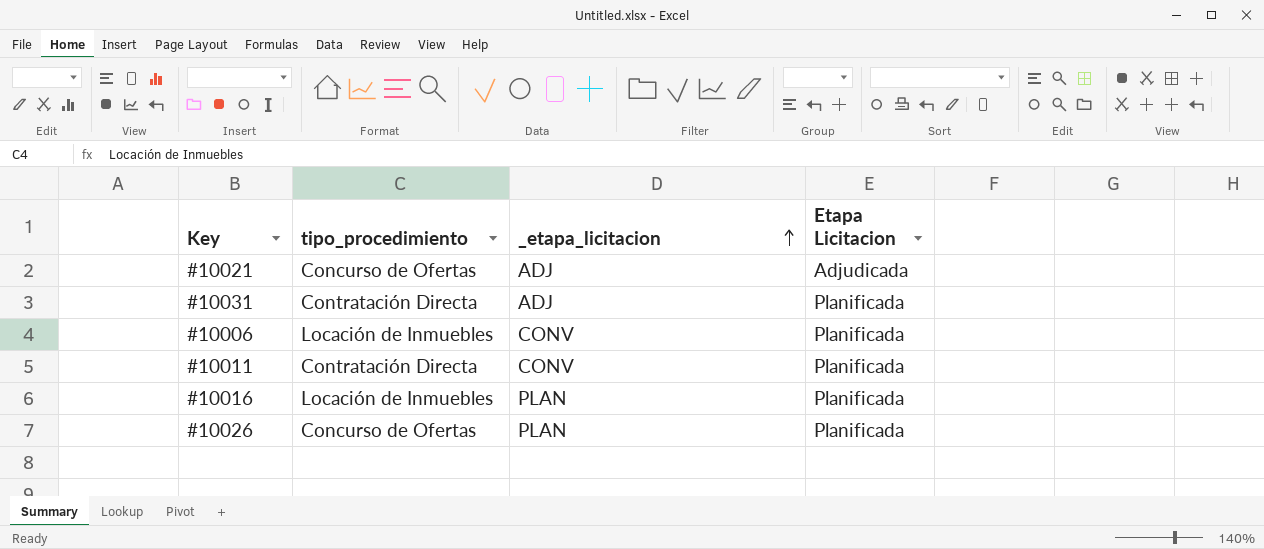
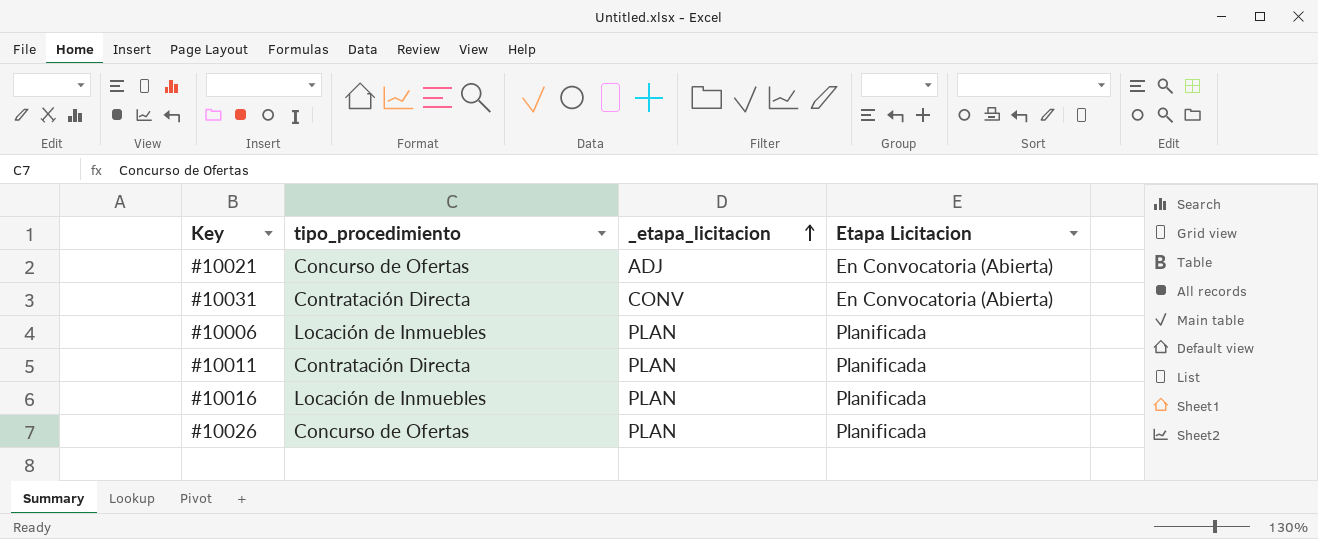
#10021 | Etapa Licitacion: Adjudicada -> En Convocatoria (Abierta)
#10031 | _etapa_licitacion: ADJ -> CONV
#10031 | Etapa Licitacion: Planificada -> En Convocatoria (Abierta)
#10006 | _etapa_licitacion: CONV -> PLAN
#10011 | _etapa_licitacion: CONV -> PLAN

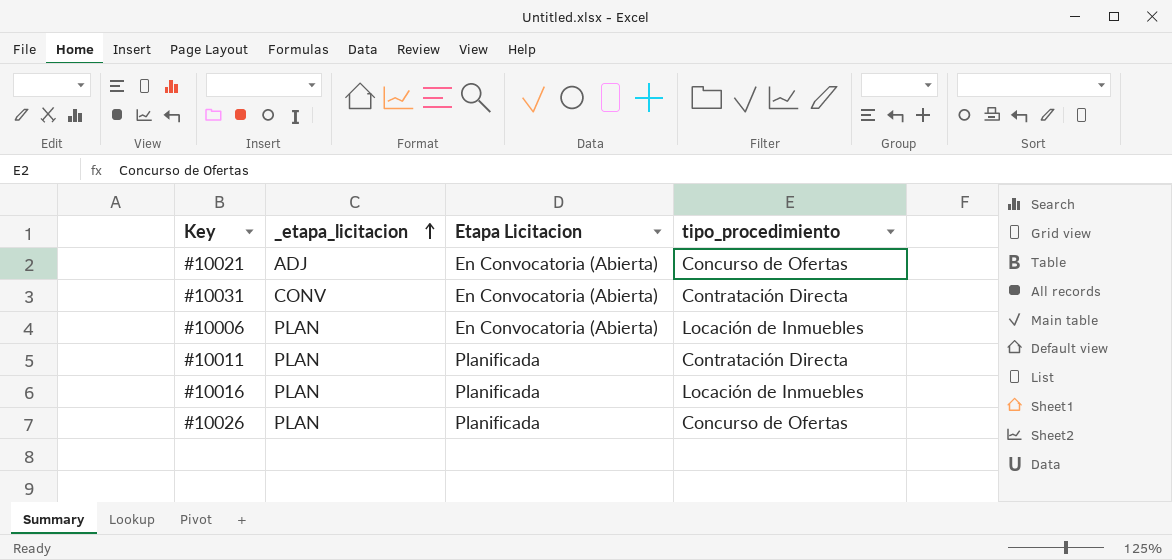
column tipo_procedimiento | position: 2 -> 4
#10006 | Etapa Licitacion: Planificada -> En Convocatoria (Abierta)

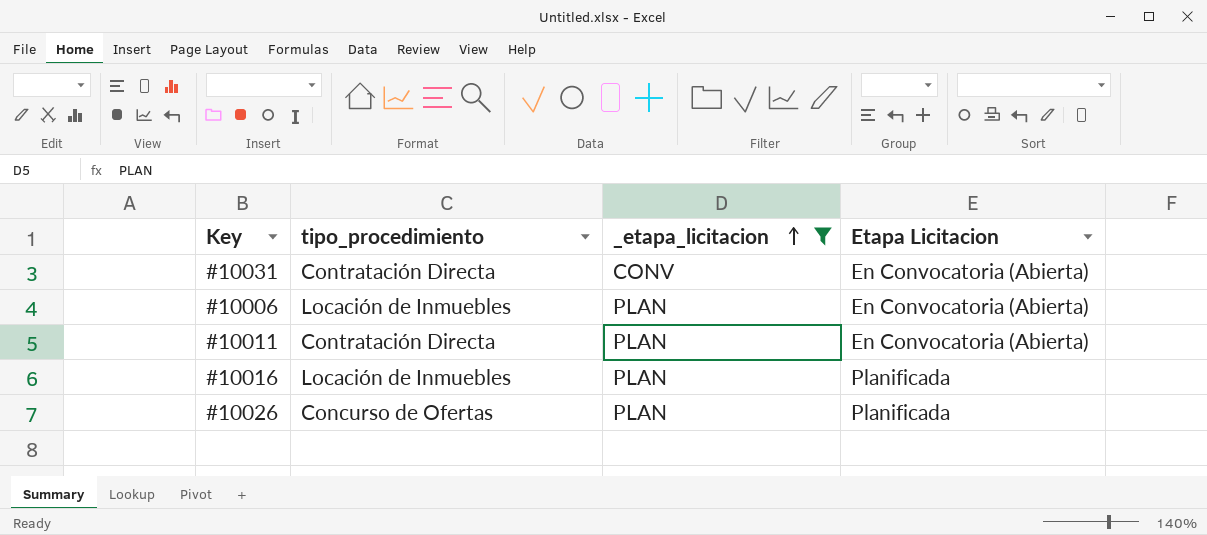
filter: none -> _etapa_licitacion != ADJ
column tipo_procedimiento | position: 4 -> 2
#10011 | Etapa Licitacion: Planificada -> En Convocatoria (Abierta)

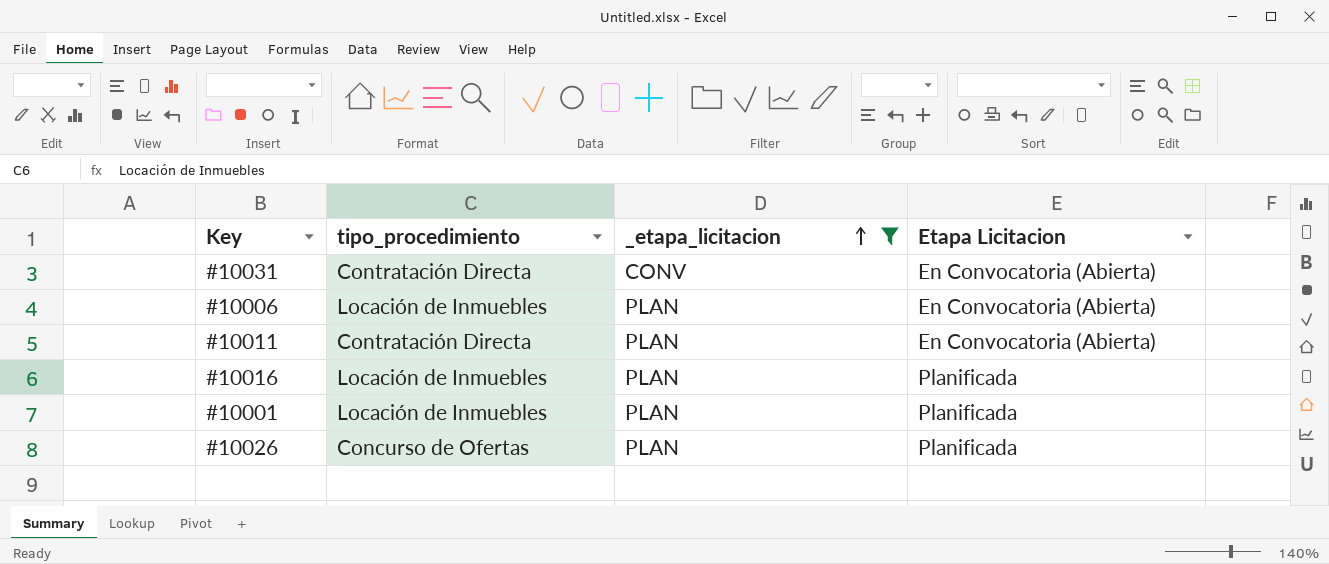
row #10001: none -> Locación de Inmuebles | PLAN | Planificada

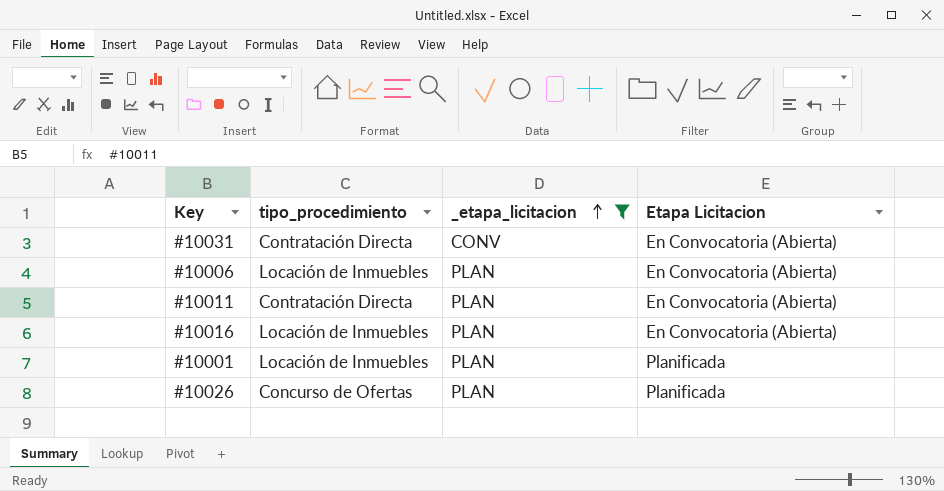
#10016 | Etapa Licitacion: Planificada -> En Convocatoria (Abierta)

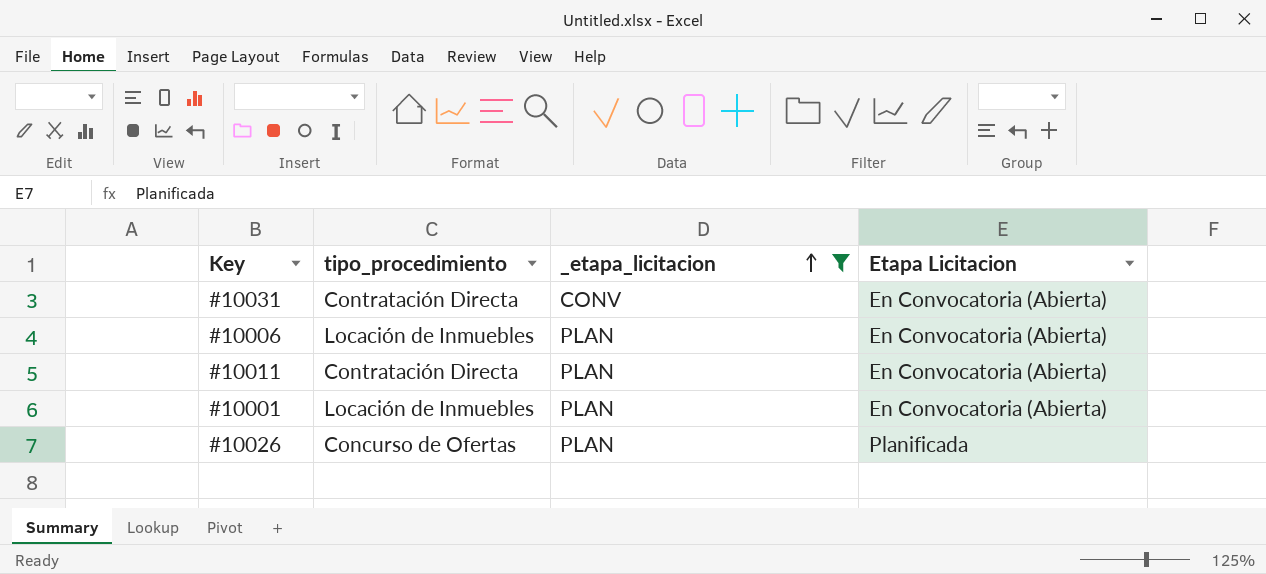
row #10016: Locación de Inmuebles | PLAN | En Convocatoria (Abierta) -> none
#10001 | Etapa Licitacion: Planificada -> En Convocatoria (Abierta)

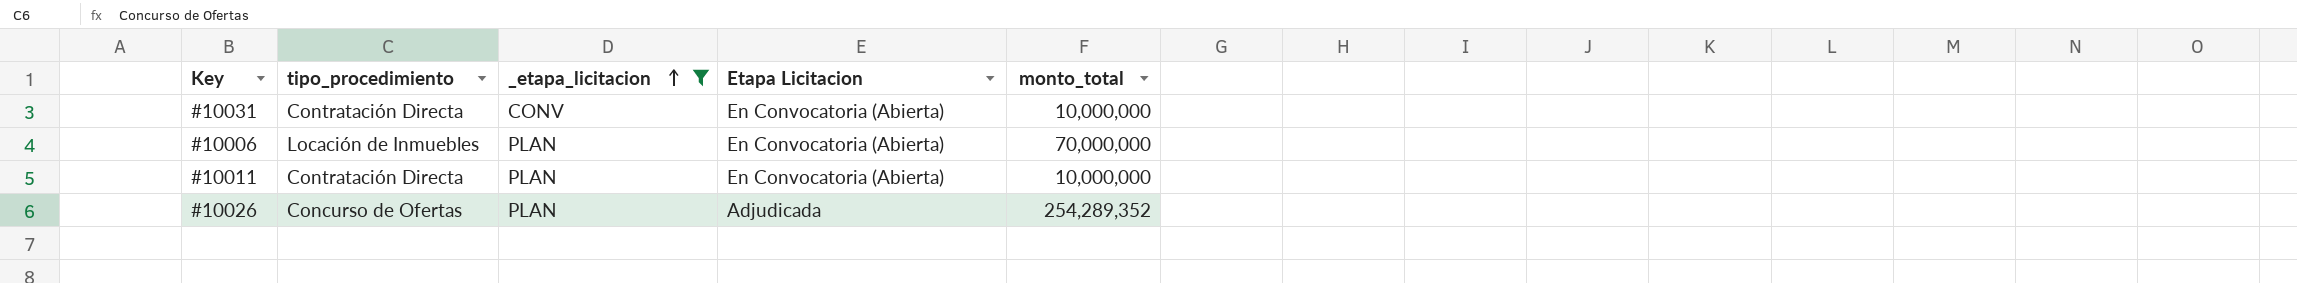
column monto_total | position: none -> 5
row #10001: Locación de Inmuebles | PLAN | En Convocatoria (Abierta) -> none
#10026 | Etapa Licitacion: Planificada -> Adjudicada

